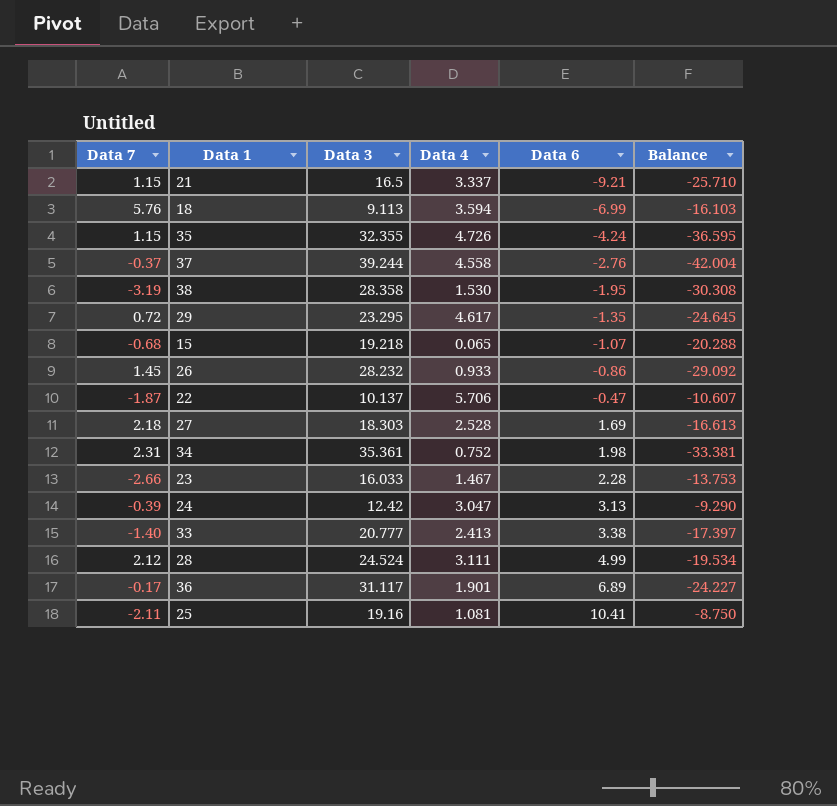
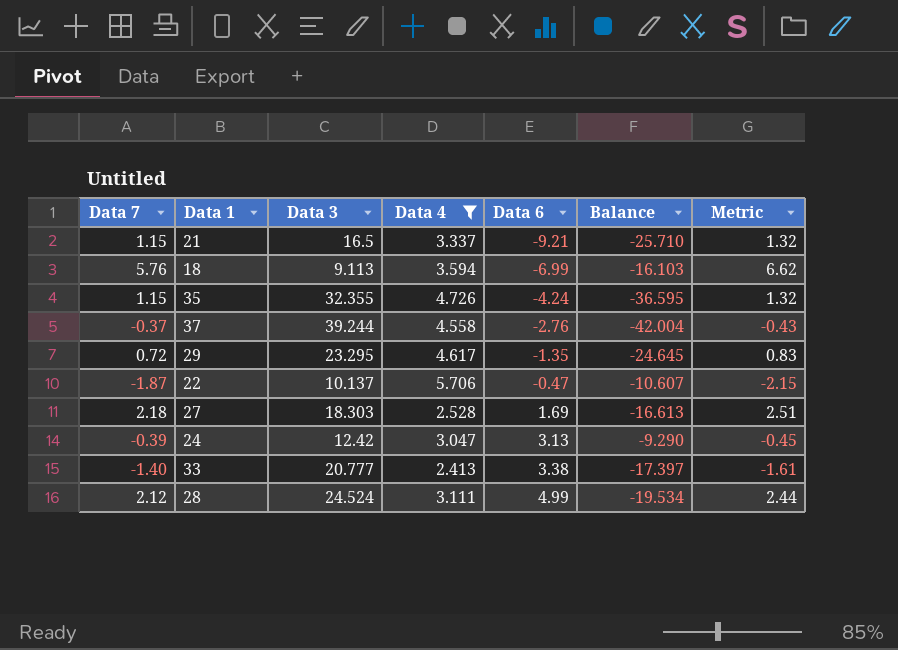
filter: none -> Data 4 >= 2.413
column Metric | formula: none -> [Data 7] * 1.15

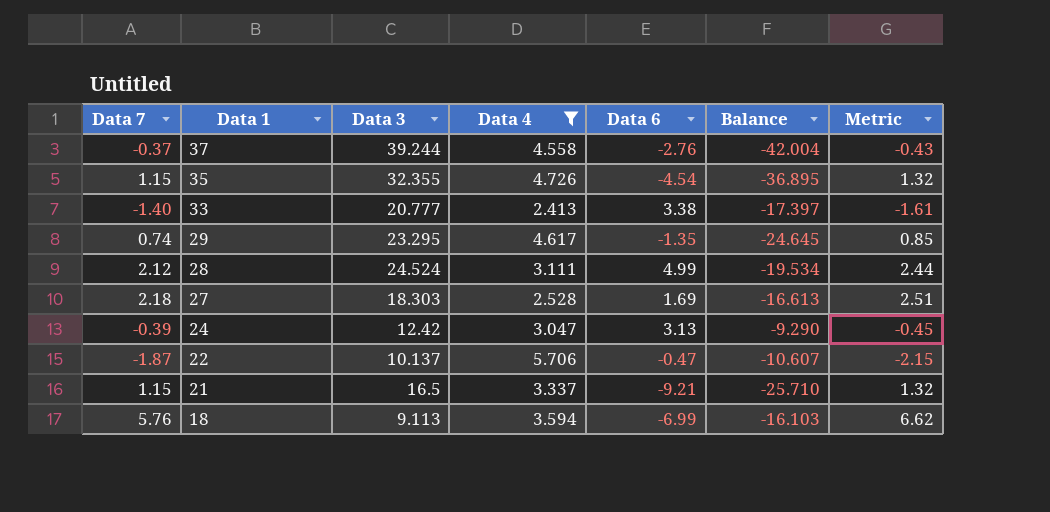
row order: Data 6 ascending -> Data 1 descending
35 | Data 6: -4.24 -> -4.54
35 | Balance: -36.595 -> -36.895
29 | Data 7: 0.72 -> 0.74
29 | Metric: 0.83 -> 0.85

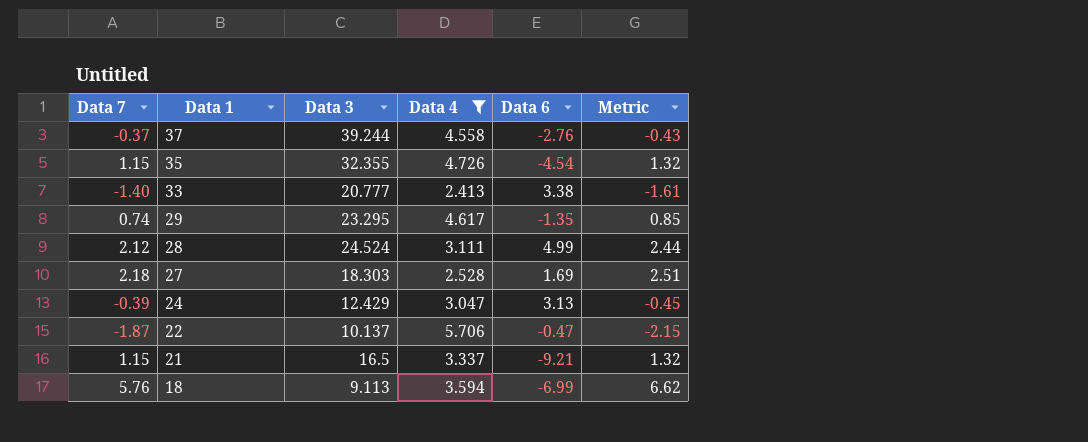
column Balance | formula: [Data 6] - [Data 3] -> none
24 | Data 3: 12.42 -> 12.429

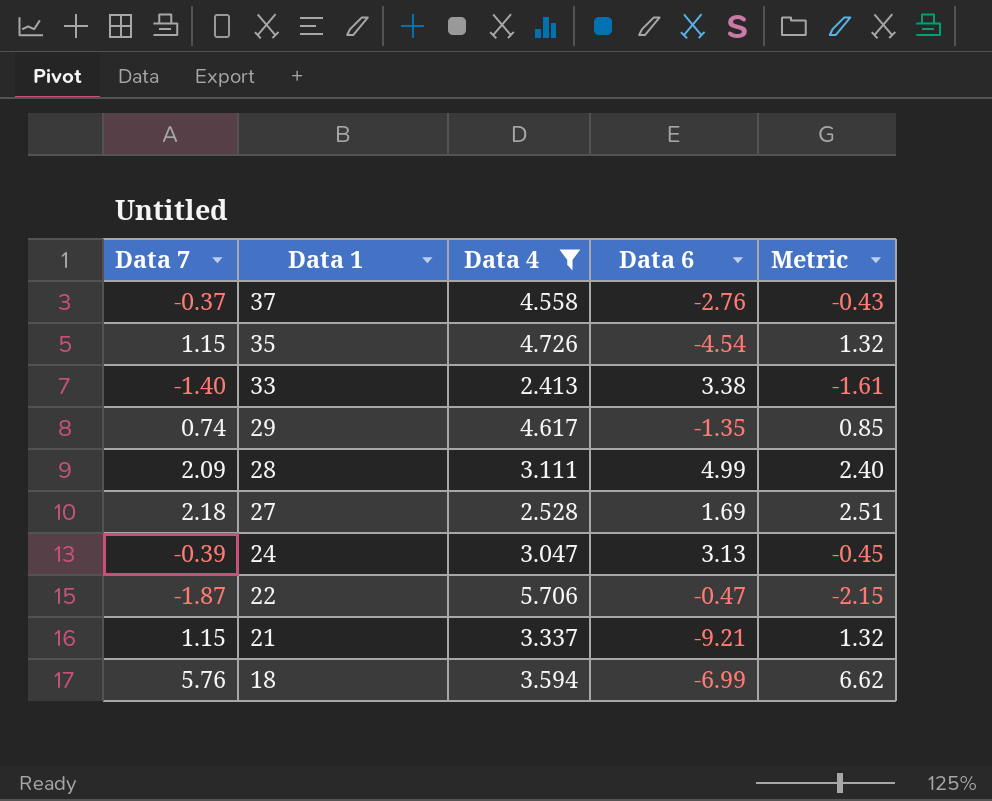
column Data 3 | position: 3 -> none
28 | Data 7: 2.12 -> 2.09
28 | Metric: 2.44 -> 2.40

